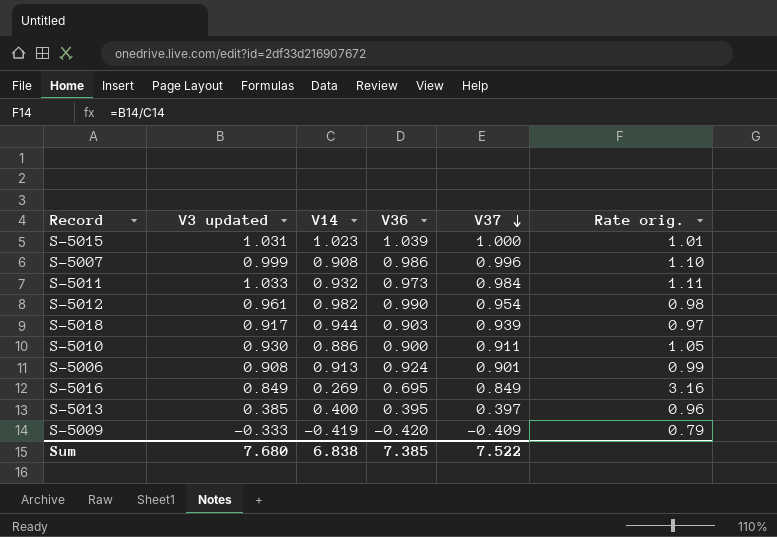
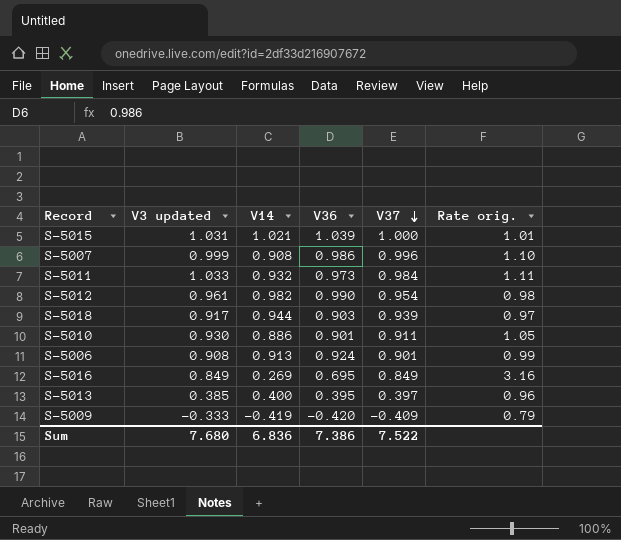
S-5015 | V14: 1.023 -> 1.021
S-5010 | V36: 0.900 -> 0.901
Sum | V14: 6.838 -> 6.836
Sum | V36: 7.385 -> 7.386

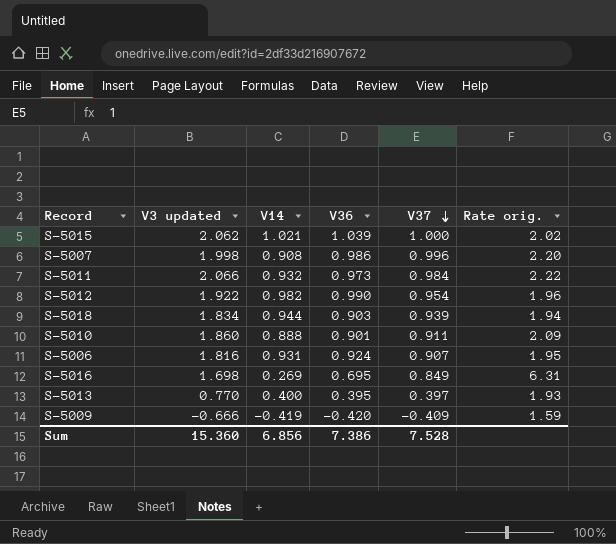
S-5015 | V3 updated: 1.031 -> 2.062
S-5015 | Rate orig.: 1.01 -> 2.02
S-5007 | V3 updated: 0.999 -> 1.998
S-5007 | Rate orig.: 1.10 -> 2.20
S-5011 | V3 updated: 1.033 -> 2.066
S-5011 | Rate orig.: 1.11 -> 2.22
S-5012 | V3 updated: 0.961 -> 1.922
S-5012 | Rate orig.: 0.98 -> 1.96
S-5018 | V3 updated: 0.917 -> 1.834
S-5018 | Rate orig.: 0.97 -> 1.94
S-5010 | V3 updated: 0.930 -> 1.860
S-5010 | V14: 0.886 -> 0.888
S-5010 | Rate orig.: 1.05 -> 2.09
S-5006 | V3 updated: 0.908 -> 1.816
S-5006 | V14: 0.913 -> 0.931
S-5006 | V37: 0.901 -> 0.907
S-5006 | Rate orig.: 0.99 -> 1.95
S-5016 | V3 updated: 0.849 -> 1.698
S-5016 | Rate orig.: 3.16 -> 6.31
S-5013 | V3 updated: 0.385 -> 0.770
S-5013 | Rate orig.: 0.96 -> 1.93
S-5009 | V3 updated: -0.333 -> -0.666
S-5009 | Rate orig.: 0.79 -> 1.59
Sum | V3 updated: 7.680 -> 15.360
Sum | V14: 6.836 -> 6.856
Sum | V37: 7.522 -> 7.528

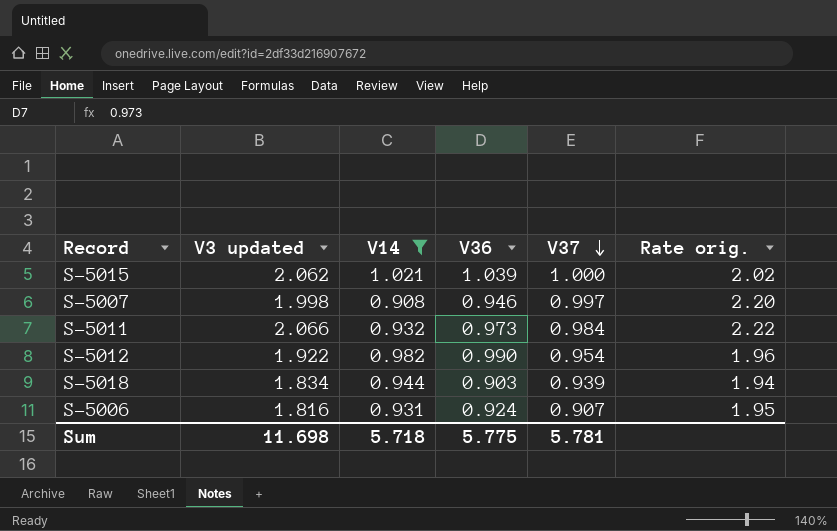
filter: none -> V14 >= 0.908
S-5007 | V36: 0.986 -> 0.946
S-5007 | V37: 0.996 -> 0.997
Sum | V3 updated: 15.360 -> 11.698
Sum | V14: 6.856 -> 5.718
Sum | V36: 7.386 -> 5.775
Sum | V37: 7.528 -> 5.781

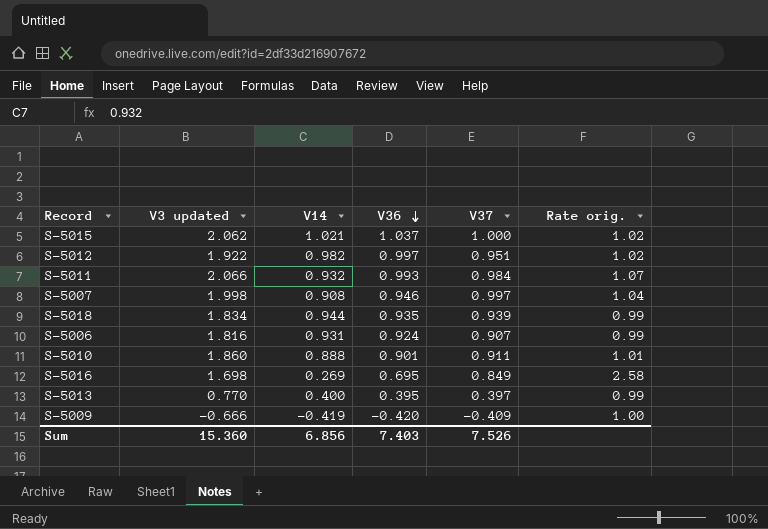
filter: V14 >= 0.908 -> none
row order: V37 descending -> V36 descending
column Rate orig. | formula: [V3 updated] / [V14] -> [V36] / [V14]
S-5015 | V36: 1.039 -> 1.037
S-5012 | V36: 0.990 -> 0.997
S-5012 | V37: 0.954 -> 0.951
S-5011 | V36: 0.973 -> 0.993
S-5018 | V36: 0.903 -> 0.935
Sum | V3 updated: 11.698 -> 15.360
Sum | V14: 5.718 -> 6.856
Sum | V36: 5.775 -> 7.403
Sum | V37: 5.781 -> 7.526

